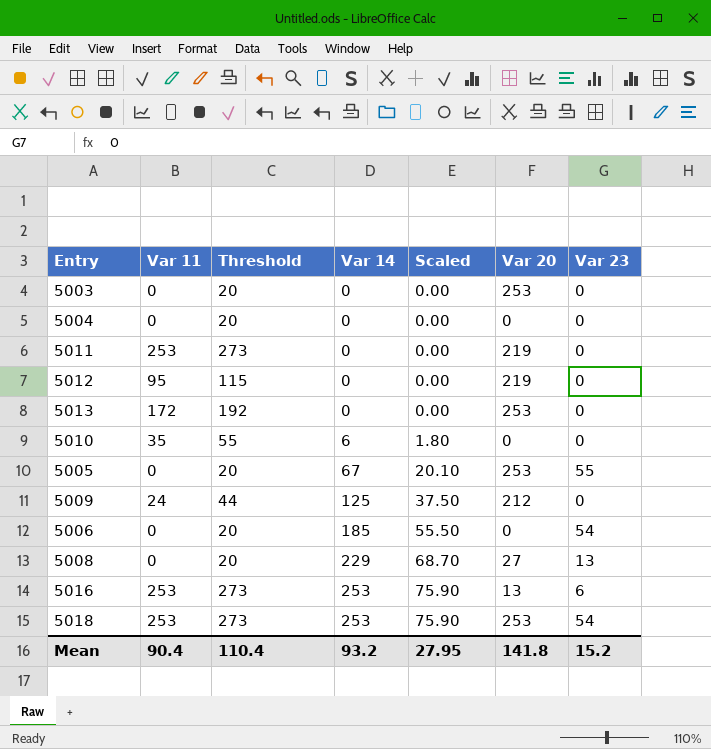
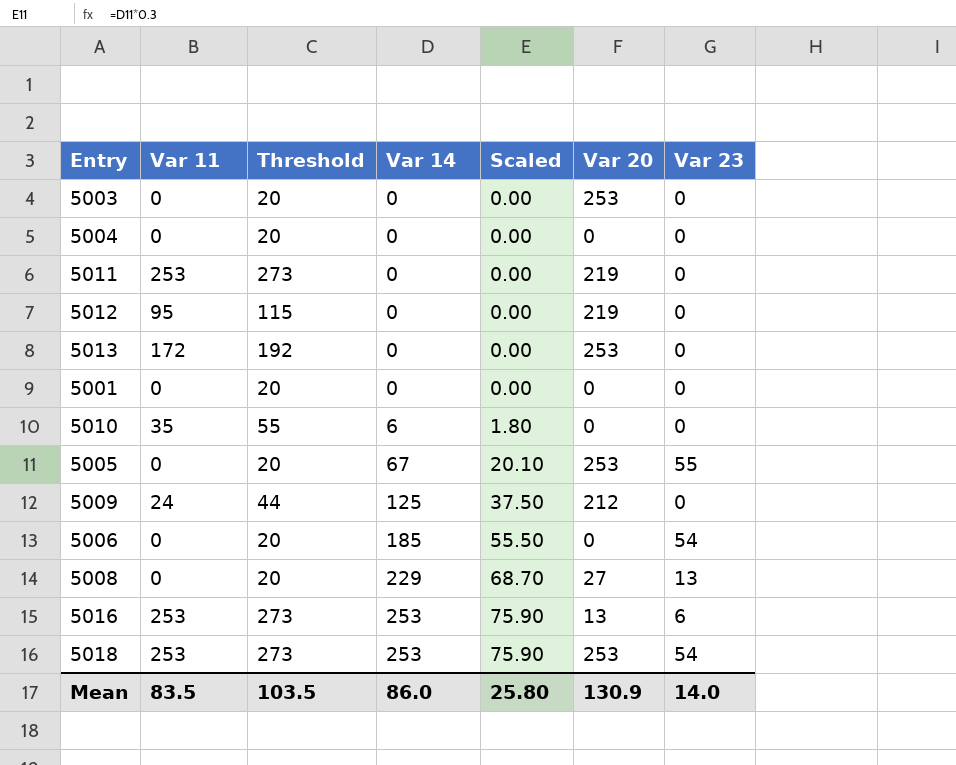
row 5001: none -> 0 | 20 | 0 | 0.00 | 0 | 0
Mean | Var 11: 90.4 -> 83.5
Mean | Threshold: 110.4 -> 103.5
Mean | Var 14: 93.2 -> 86.0
Mean | Scaled: 27.95 -> 25.80
Mean | Var 20: 141.8 -> 130.9
Mean | Var 23: 15.2 -> 14.0

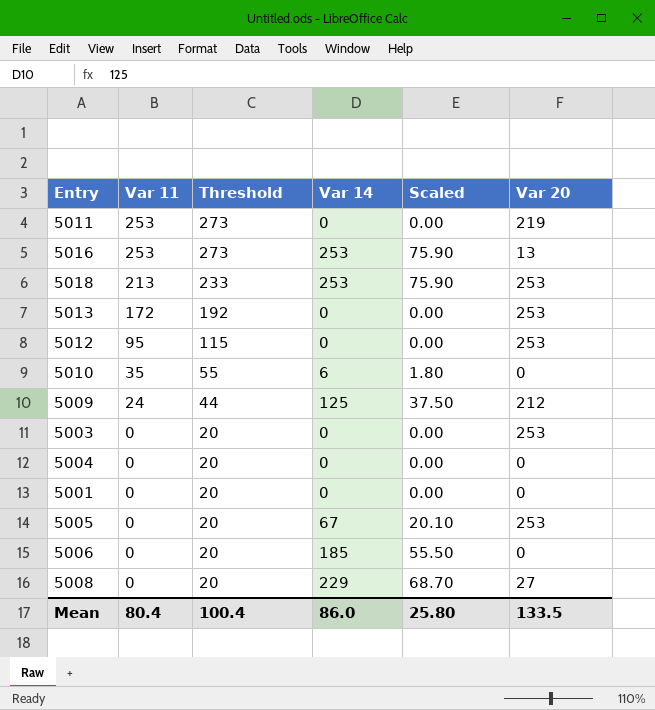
row order: Var 14 ascending -> Var 11 descending
column Var 23 | position: 7 -> none
5018 | Var 11: 253 -> 213
5018 | Threshold: 273 -> 233
5012 | Var 20: 219 -> 253
Mean | Var 11: 83.5 -> 80.4
Mean | Threshold: 103.5 -> 100.4
Mean | Var 20: 130.9 -> 133.5

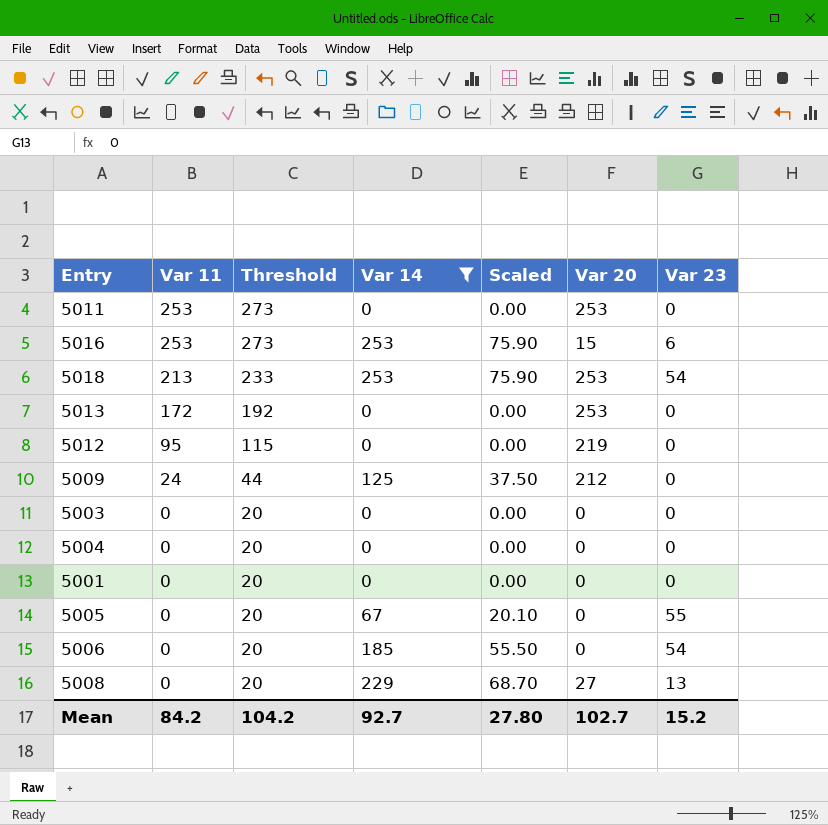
filter: none -> Var 14 != 6
column Var 23 | position: none -> 7
5011 | Var 20: 219 -> 253
5016 | Var 20: 13 -> 15
5012 | Var 20: 253 -> 219
5003 | Var 20: 253 -> 0
5005 | Var 20: 253 -> 0
Mean | Var 11: 80.4 -> 84.2
Mean | Threshold: 100.4 -> 104.2
Mean | Var 14: 86.0 -> 92.7
Mean | Scaled: 25.80 -> 27.80
Mean | Var 20: 133.5 -> 102.7

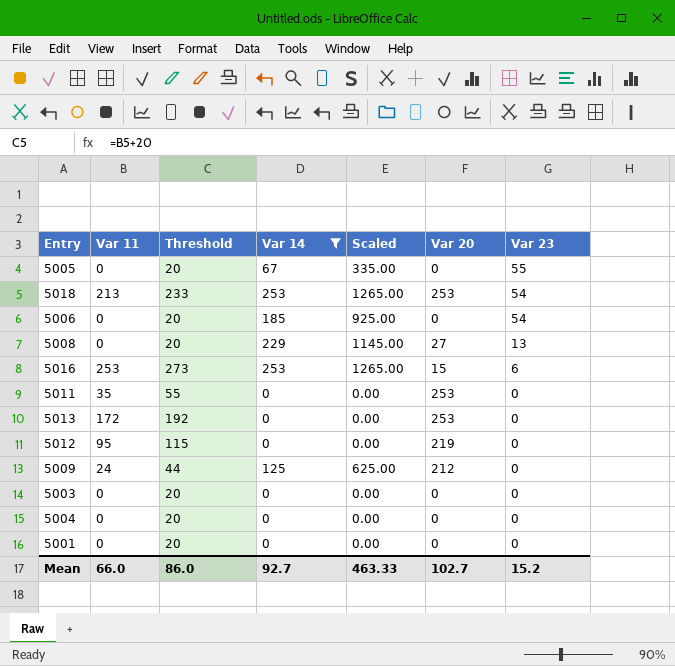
row order: Var 11 descending -> Var 23 descending
column Scaled | formula: [Var 14] * 0.3 -> [Var 14] * 5
5011 | Var 11: 253 -> 35
5011 | Threshold: 273 -> 55
Mean | Var 11: 84.2 -> 66.0
Mean | Threshold: 104.2 -> 86.0
Mean | Scaled: 27.80 -> 463.33

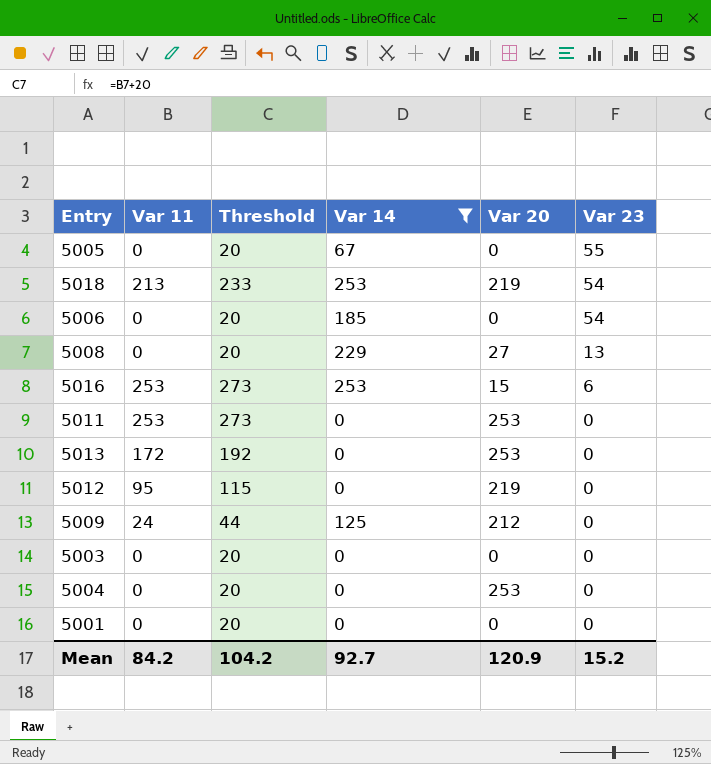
column Scaled | formula: [Var 14] * 5 -> none
5018 | Var 20: 253 -> 219
5011 | Var 11: 35 -> 253
5011 | Threshold: 55 -> 273
5004 | Var 20: 0 -> 253
Mean | Var 11: 66.0 -> 84.2
Mean | Threshold: 86.0 -> 104.2
Mean | Var 20: 102.7 -> 120.9

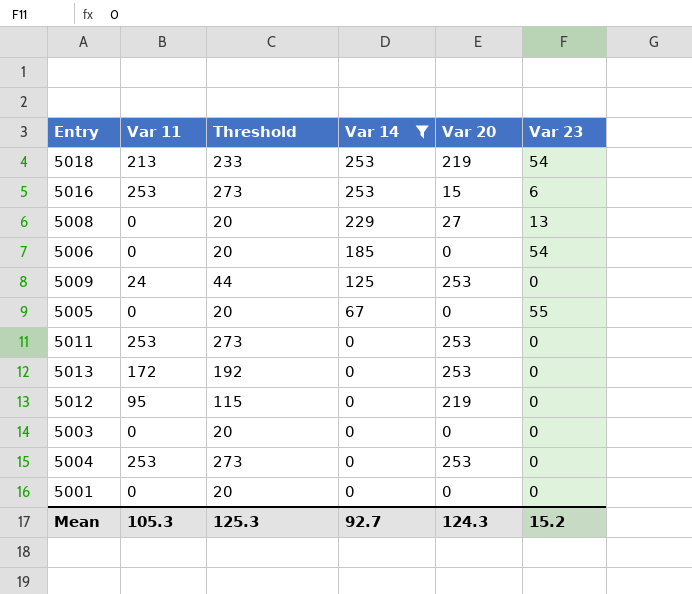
row order: Var 23 descending -> Var 14 descending
5009 | Var 20: 212 -> 253
5004 | Var 11: 0 -> 253
5004 | Threshold: 20 -> 273
Mean | Var 11: 84.2 -> 105.3
Mean | Threshold: 104.2 -> 125.3
Mean | Var 20: 120.9 -> 124.3

